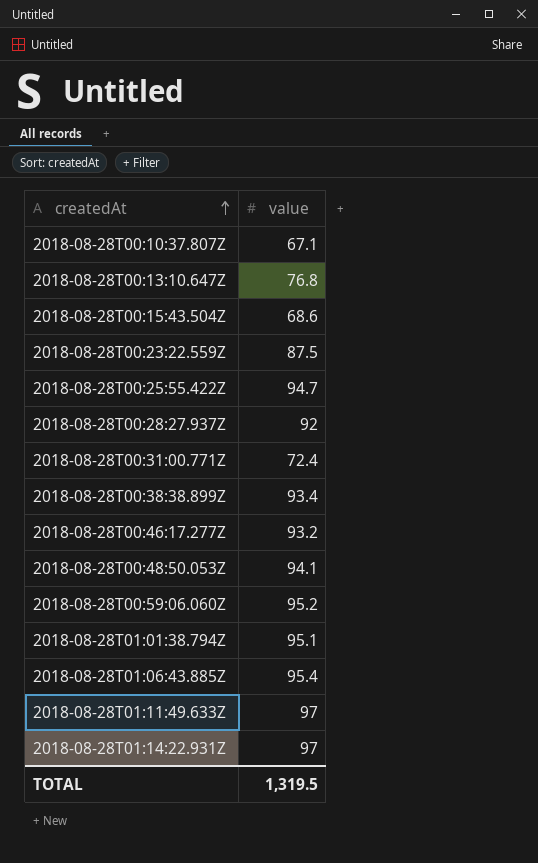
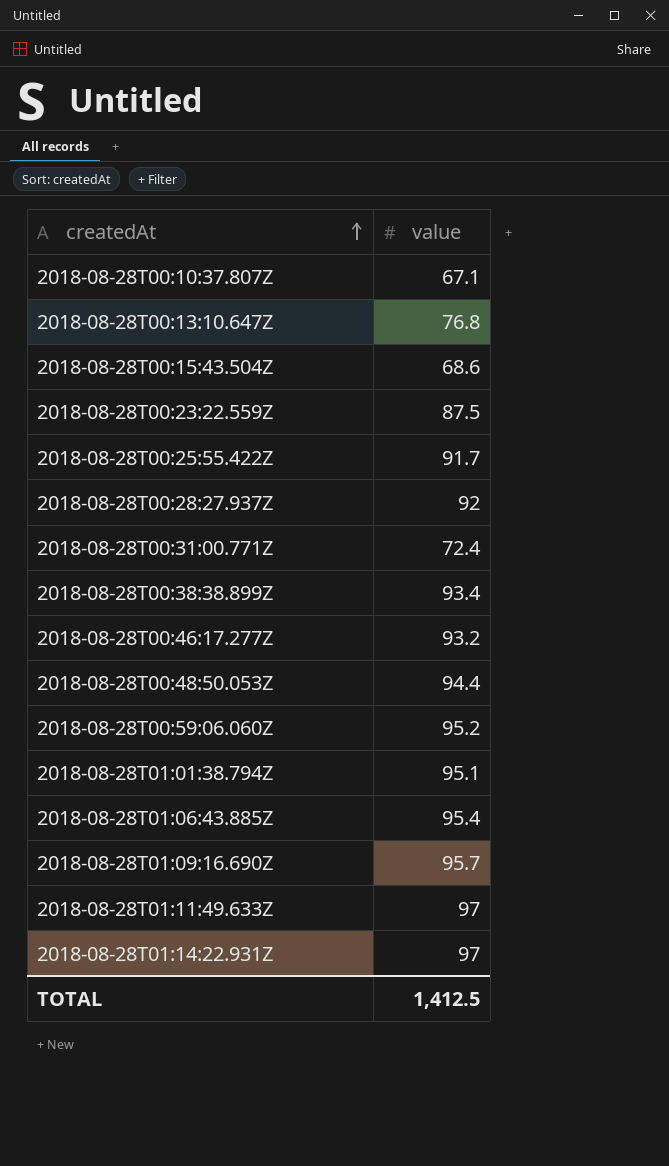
2018-08-28T00:25:55.422Z | value: 94.7 -> 91.7
2018-08-28T00:48:50.053Z | value: 94.1 -> 94.4
row 2018-08-28T01:09:16.690Z: none -> 95.7
TOTAL | value: 1,319.5 -> 1,412.5

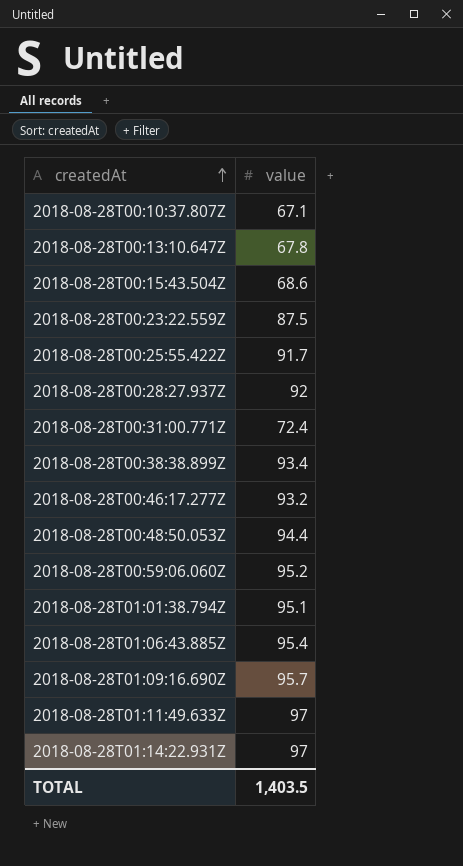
2018-08-28T00:13:10.647Z | value: 76.8 -> 67.8
TOTAL | value: 1,412.5 -> 1,403.5

